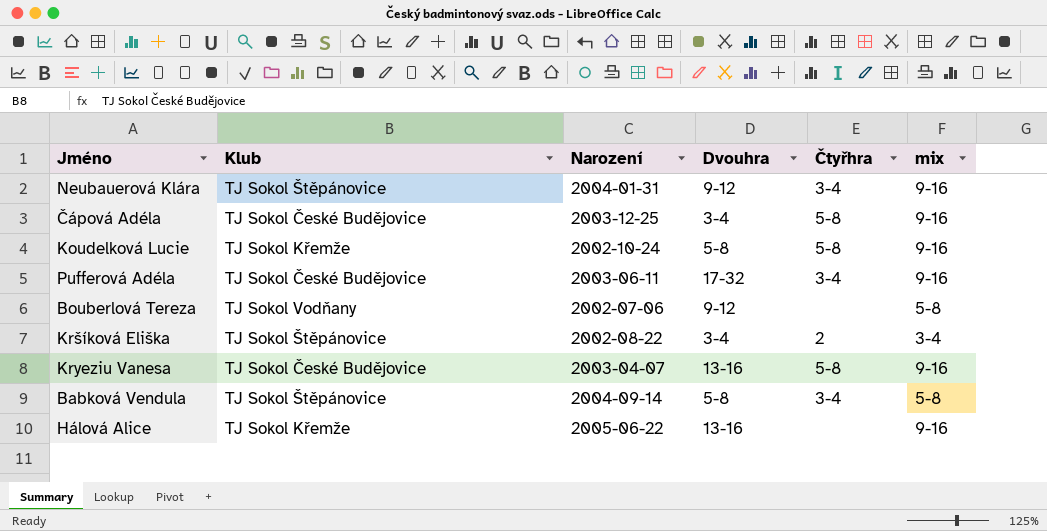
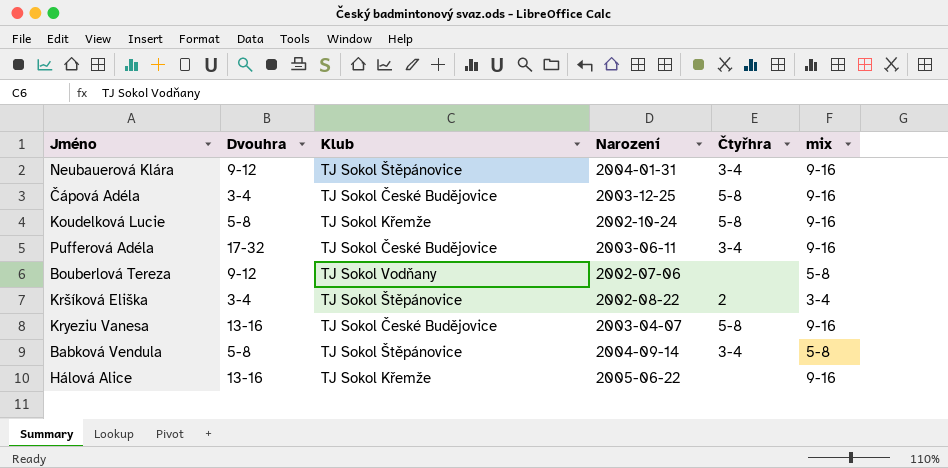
column Dvouhra | position: 4 -> 2

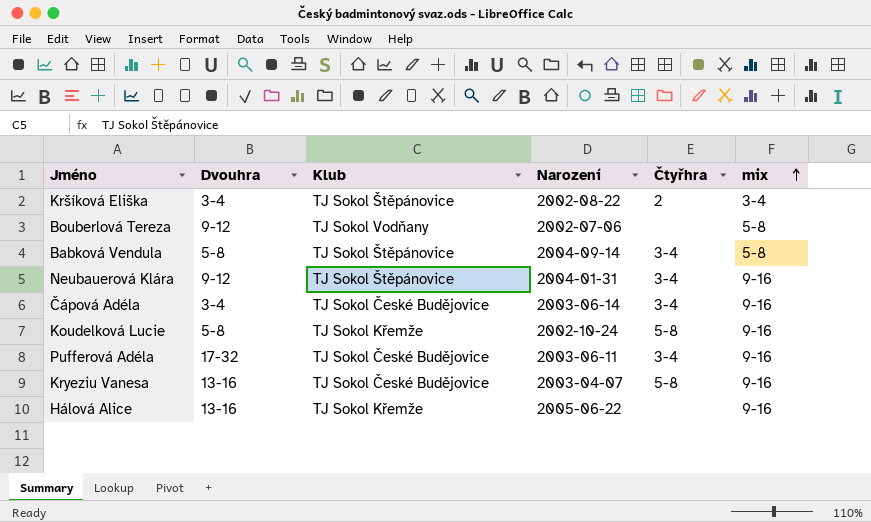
row order: none -> mix ascending
Čápová Adéla | Narození: 2003-12-25 -> 2003-06-14
Čápová Adéla | Čtyřhra: 5-8 -> 3-4

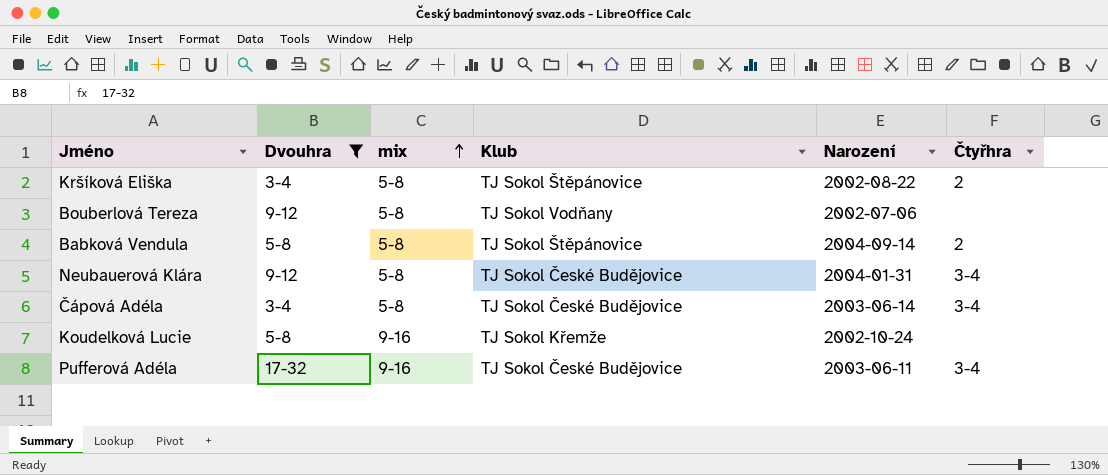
filter: none -> Dvouhra != 13-16
column mix | position: 6 -> 3
Kršíková Eliška | mix: 3-4 -> 5-8
Babková Vendula | Čtyřhra: 3-4 -> 2
Neubauerová Klára | mix: 9-16 -> 5-8
Neubauerová Klára | Klub: TJ Sokol Štěpánovice -> TJ Sokol České Budějovice
Čápová Adéla | mix: 9-16 -> 5-8
Koudelková Lucie | Čtyřhra: 5-8 -> none

